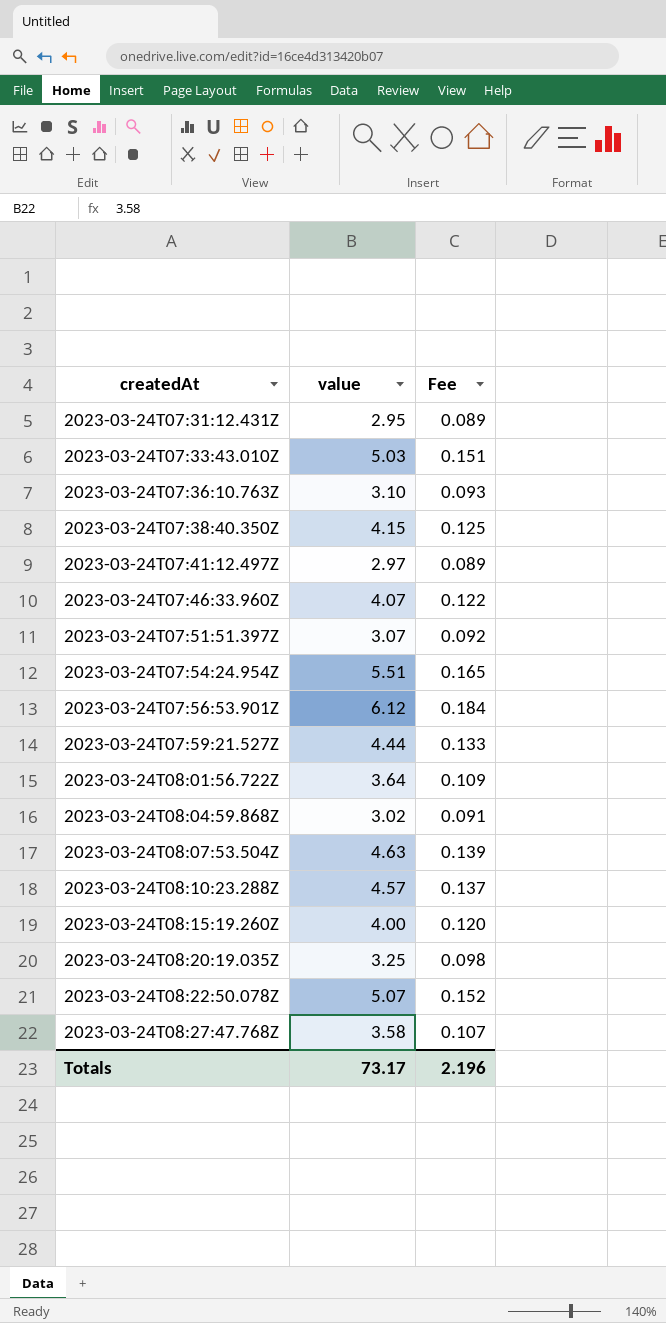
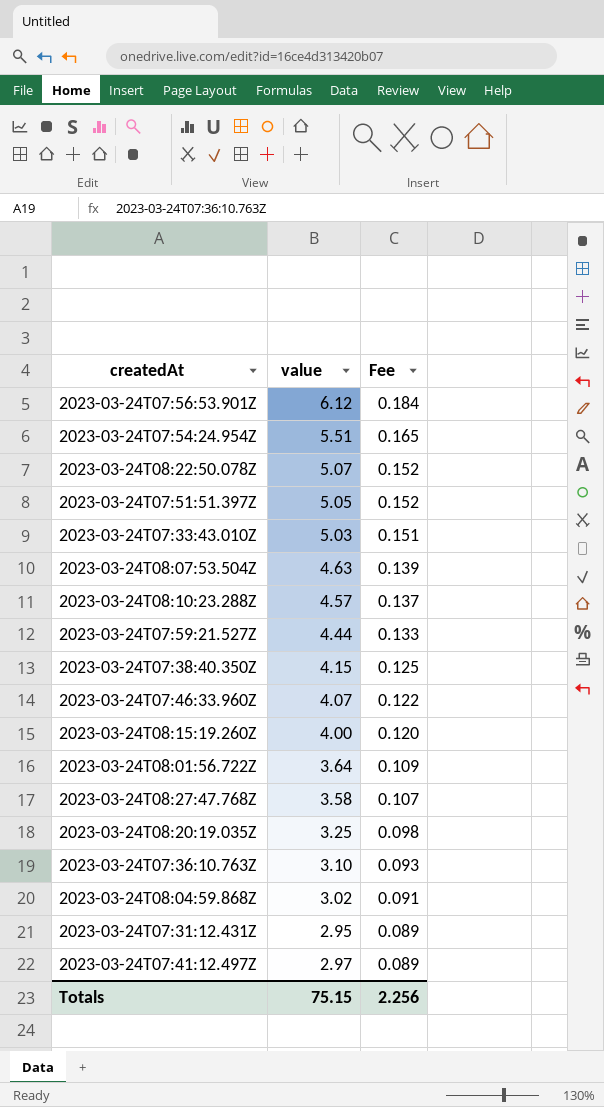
row order: createdAt ascending -> Fee descending
2023-03-24T07:51:51.397Z | value: 3.07 -> 5.05
2023-03-24T07:51:51.397Z | Fee: 0.092 -> 0.152
Totals | value: 73.17 -> 75.15
Totals | Fee: 2.196 -> 2.256

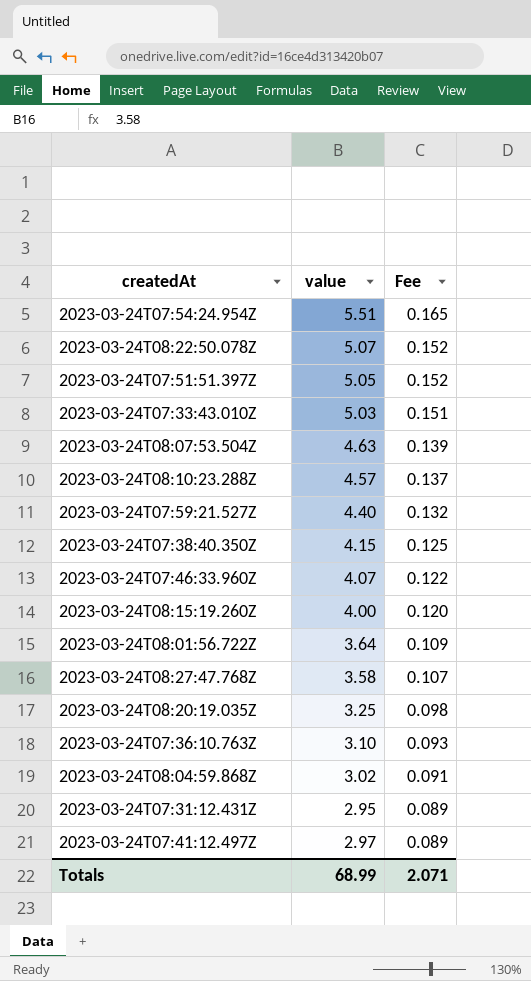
row 2023-03-24T07:56:53.901Z: 6.12 | 0.184 -> none
2023-03-24T07:59:21.527Z | value: 4.44 -> 4.40
2023-03-24T07:59:21.527Z | Fee: 0.133 -> 0.132
Totals | value: 75.15 -> 68.99
Totals | Fee: 2.256 -> 2.071

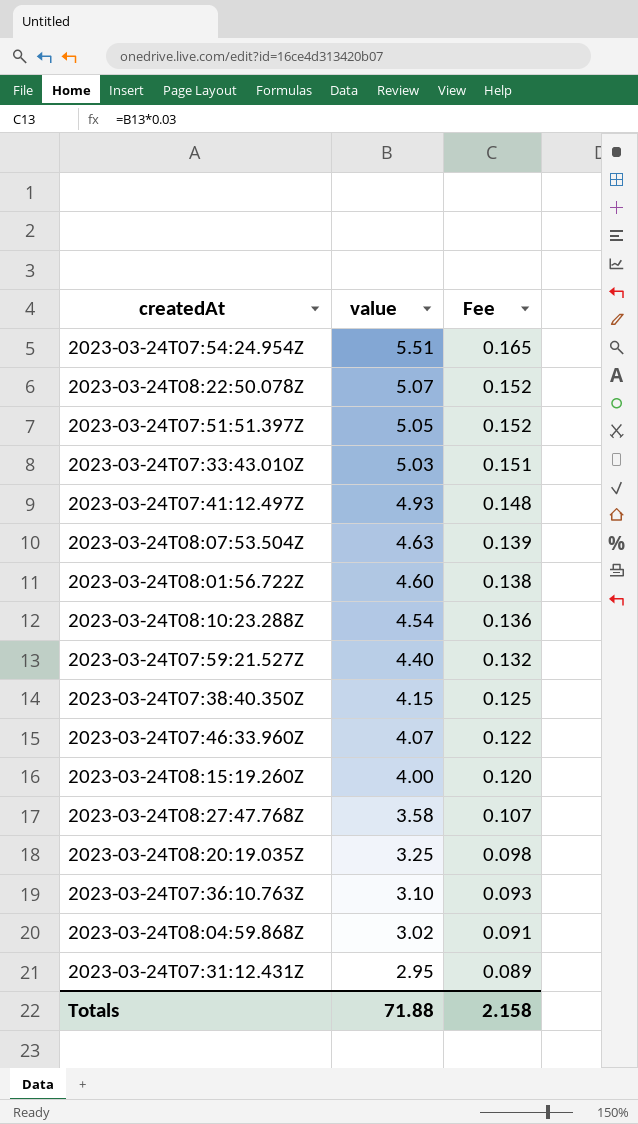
row order: Fee descending -> value descending
2023-03-24T07:41:12.497Z | value: 2.97 -> 4.93
2023-03-24T07:41:12.497Z | Fee: 0.089 -> 0.148
2023-03-24T08:01:56.722Z | value: 3.64 -> 4.60
2023-03-24T08:01:56.722Z | Fee: 0.109 -> 0.138
2023-03-24T08:10:23.288Z | value: 4.57 -> 4.54
2023-03-24T08:10:23.288Z | Fee: 0.137 -> 0.136
Totals | value: 68.99 -> 71.88
Totals | Fee: 2.071 -> 2.158

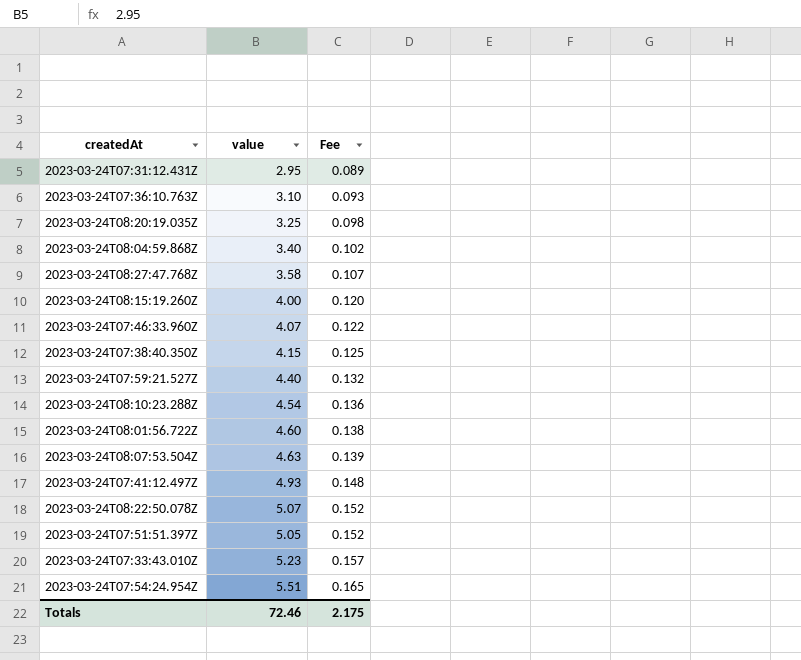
row order: value descending -> Fee ascending
2023-03-24T08:04:59.868Z | value: 3.02 -> 3.40
2023-03-24T08:04:59.868Z | Fee: 0.091 -> 0.102
2023-03-24T07:33:43.010Z | value: 5.03 -> 5.23
2023-03-24T07:33:43.010Z | Fee: 0.151 -> 0.157
Totals | value: 71.88 -> 72.46
Totals | Fee: 2.158 -> 2.175

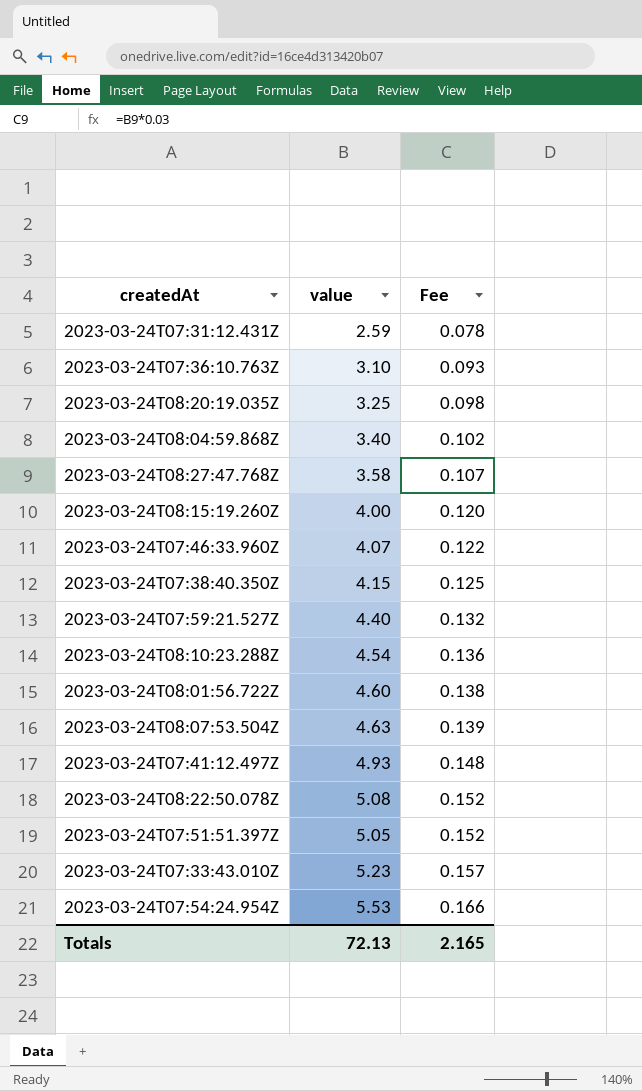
2023-03-24T07:31:12.431Z | value: 2.95 -> 2.59
2023-03-24T07:31:12.431Z | Fee: 0.089 -> 0.078
2023-03-24T08:22:50.078Z | value: 5.07 -> 5.08
2023-03-24T07:54:24.954Z | value: 5.51 -> 5.53
2023-03-24T07:54:24.954Z | Fee: 0.165 -> 0.166
Totals | value: 72.46 -> 72.13
Totals | Fee: 2.175 -> 2.165

